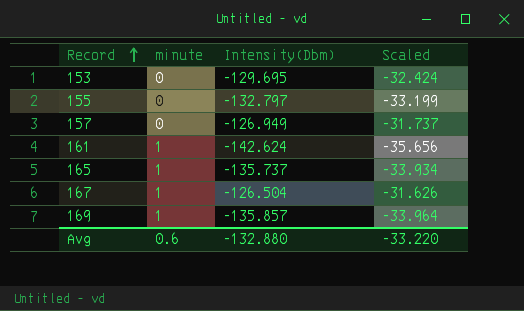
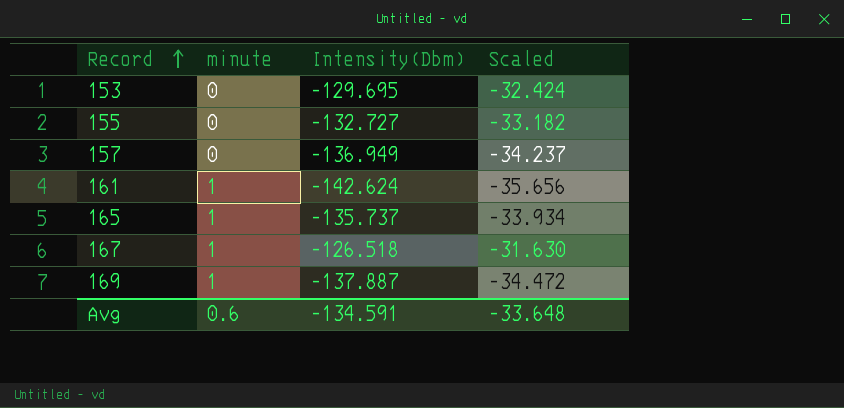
155 | Intensity(Dbm): -132.797 -> -132.727
155 | Scaled: -33.199 -> -33.182
157 | Intensity(Dbm): -126.949 -> -136.949
157 | Scaled: -31.737 -> -34.237
167 | Intensity(Dbm): -126.504 -> -126.518
167 | Scaled: -31.626 -> -31.630
169 | Intensity(Dbm): -135.857 -> -137.887
169 | Scaled: -33.964 -> -34.472
Avg | Intensity(Dbm): -132.880 -> -134.591
Avg | Scaled: -33.220 -> -33.648

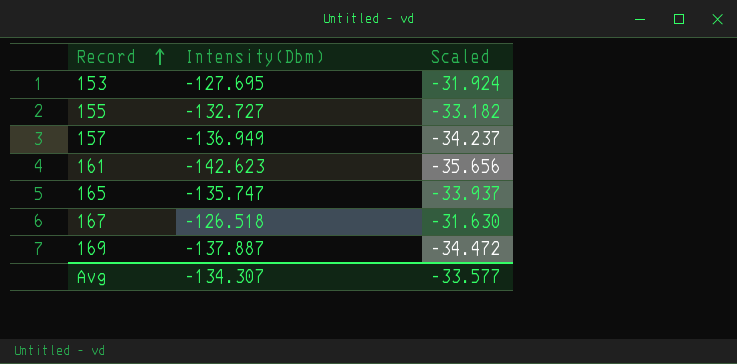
column minute | position: 2 -> none
153 | Intensity(Dbm): -129.695 -> -127.695
153 | Scaled: -32.424 -> -31.924
161 | Intensity(Dbm): -142.624 -> -142.623
165 | Intensity(Dbm): -135.737 -> -135.747
165 | Scaled: -33.934 -> -33.937
Avg | Intensity(Dbm): -134.591 -> -134.307
Avg | Scaled: -33.648 -> -33.577

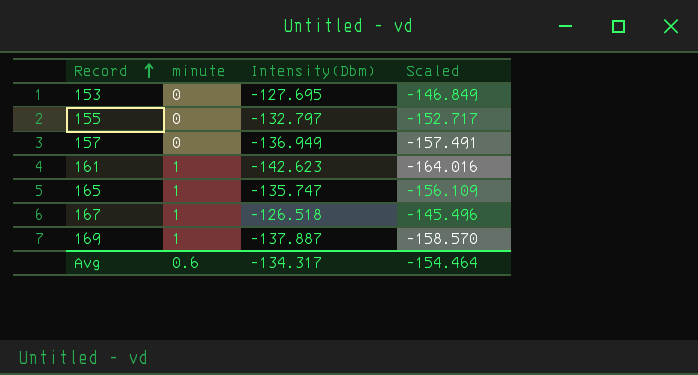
column minute | position: none -> 2
column Scaled | formula: [Intensity(Dbm)] * 0.25 -> [Intensity(Dbm)] * 1.15
155 | Intensity(Dbm): -132.727 -> -132.797
Avg | Intensity(Dbm): -134.307 -> -134.317
Avg | Scaled: -33.577 -> -154.464

